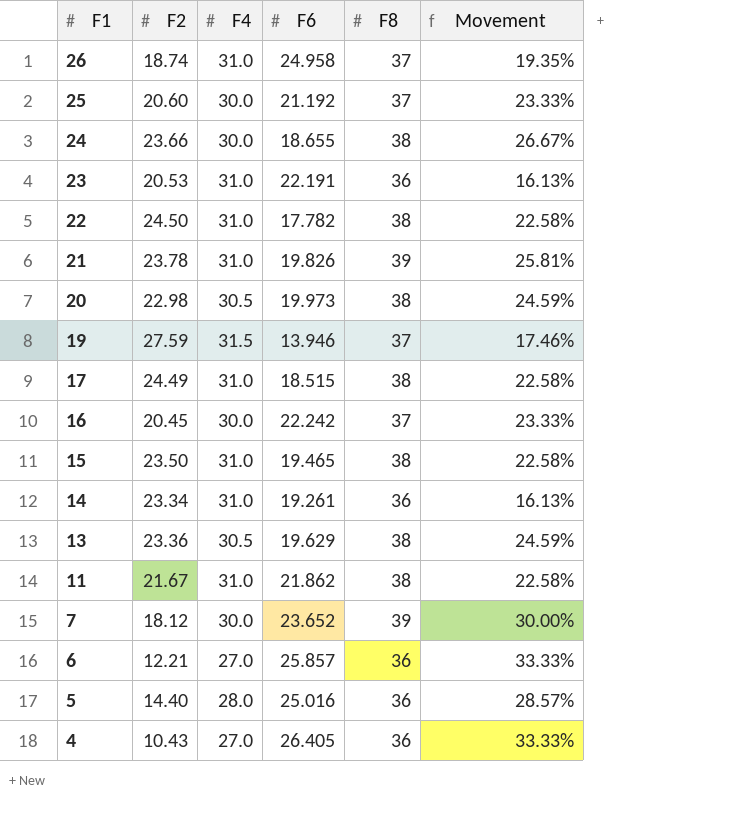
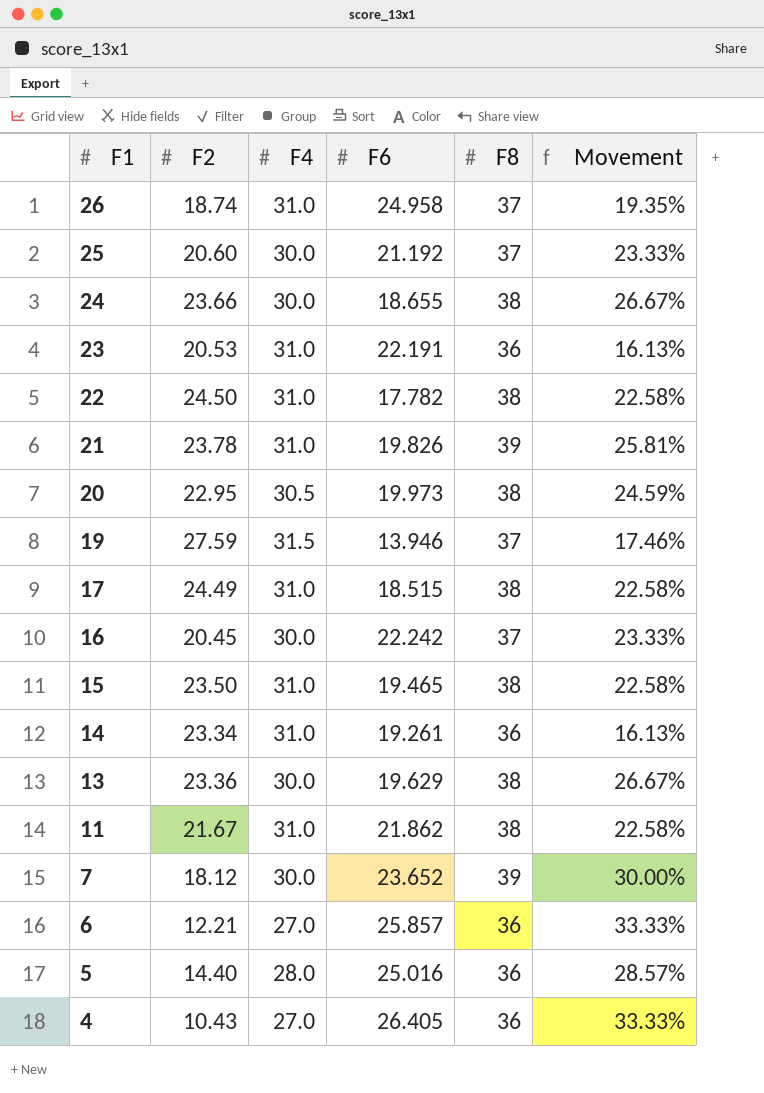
20 | F2: 22.98 -> 22.95
13 | F4: 30.5 -> 30.0
13 | Movement: 24.59% -> 26.67%

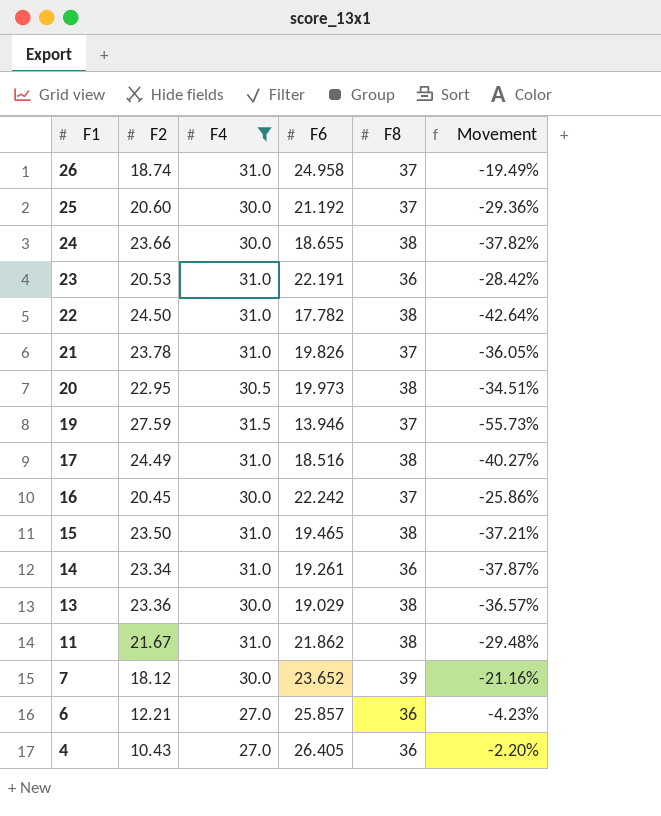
filter: none -> F4 != 28.0
column Movement | formula: ([F8] - [F4]) / [F4] -> ([F6] - [F4]) / [F4]
21 | F8: 39 -> 37
17 | F6: 18.515 -> 18.516
13 | F6: 19.629 -> 19.029

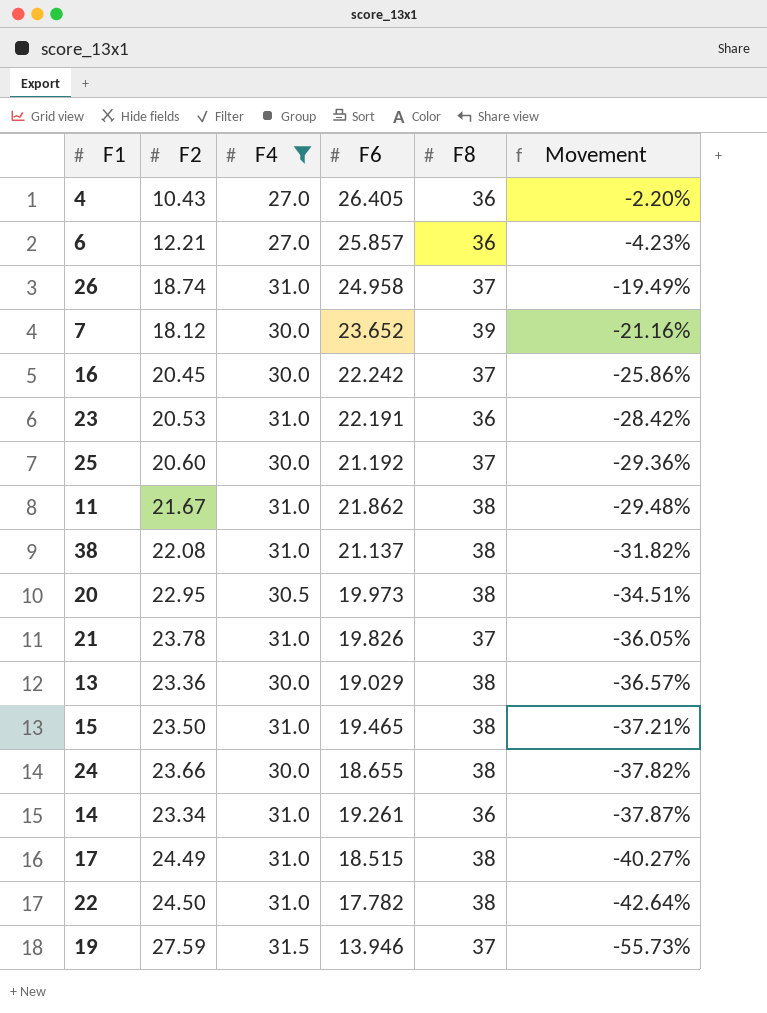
row order: F1 descending -> Movement descending
row 38: none -> 22.08 | 31.0 | 21.137 | 38 | -31.82%
17 | F6: 18.516 -> 18.515

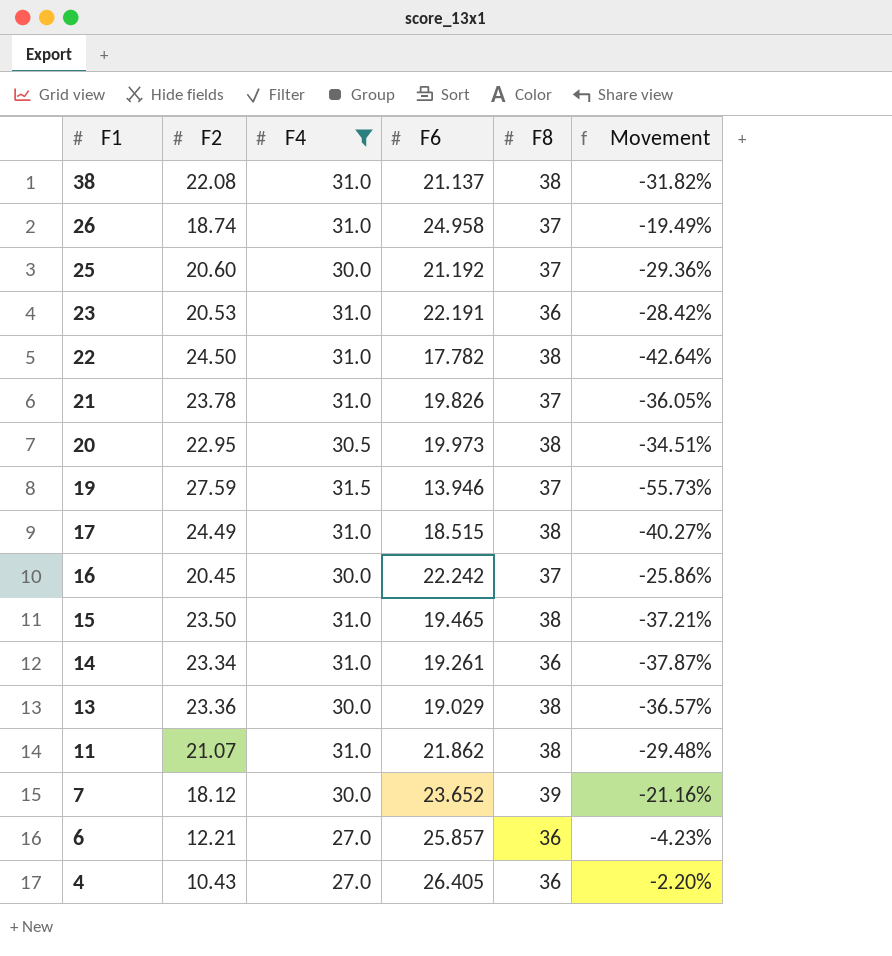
row order: Movement descending -> F1 descending
row 24: 23.66 | 30.0 | 18.655 | 38 | -37.82% -> none
11 | F2: 21.67 -> 21.07

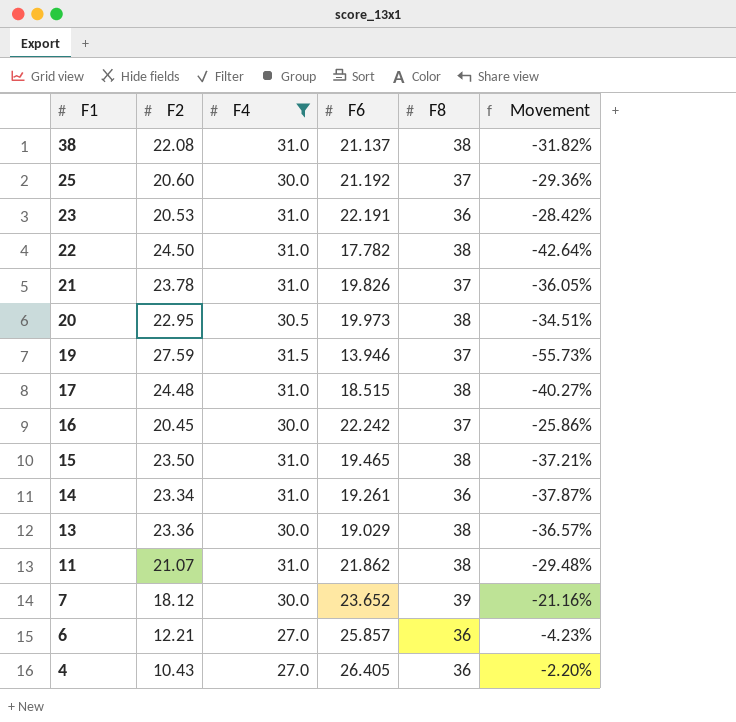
row 26: 18.74 | 31.0 | 24.958 | 37 | -19.49% -> none
17 | F2: 24.49 -> 24.48

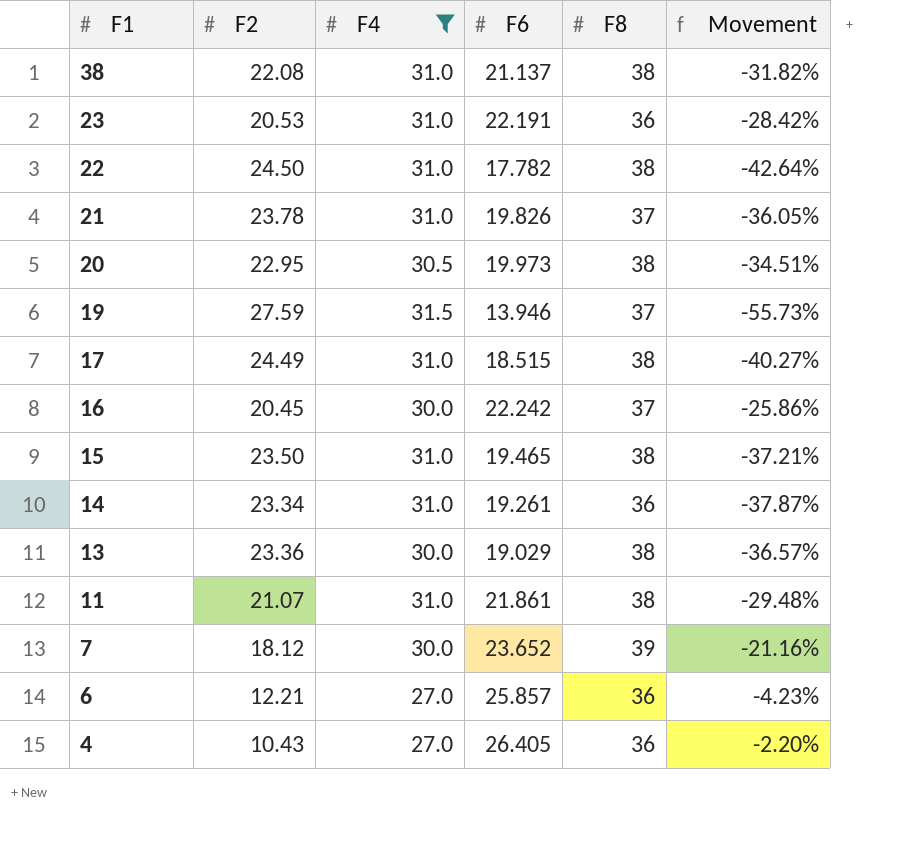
row 25: 20.60 | 30.0 | 21.192 | 37 | -29.36% -> none
17 | F2: 24.48 -> 24.49
11 | F6: 21.862 -> 21.861

